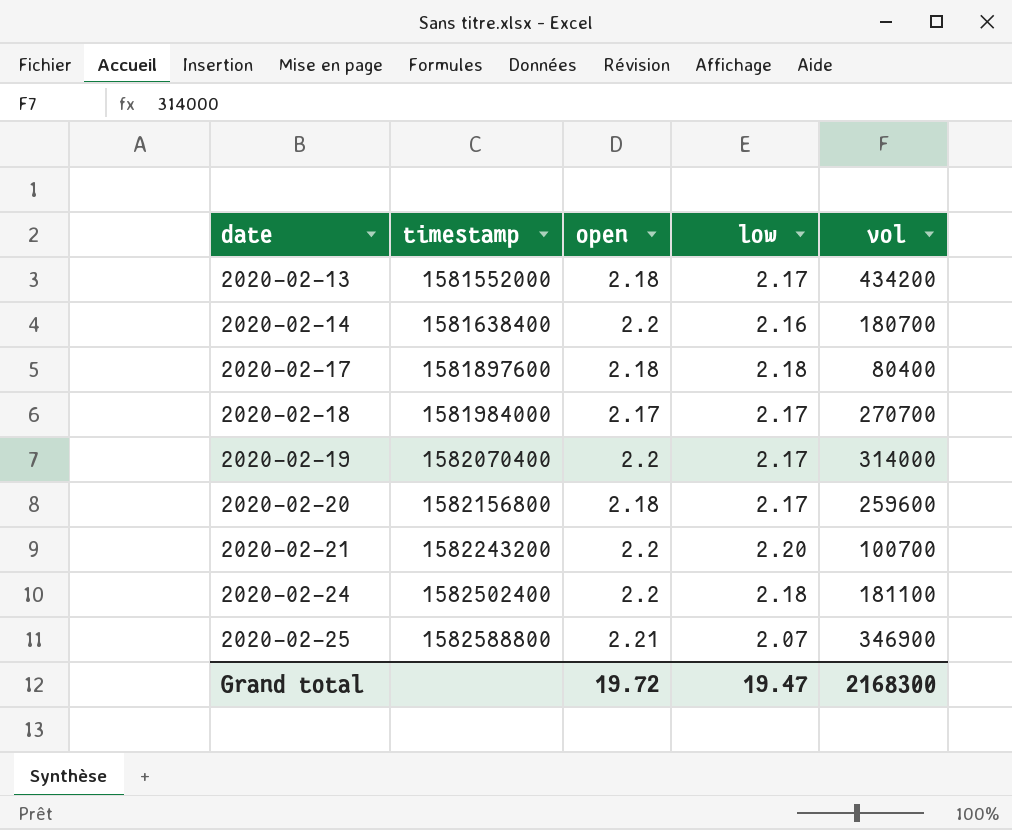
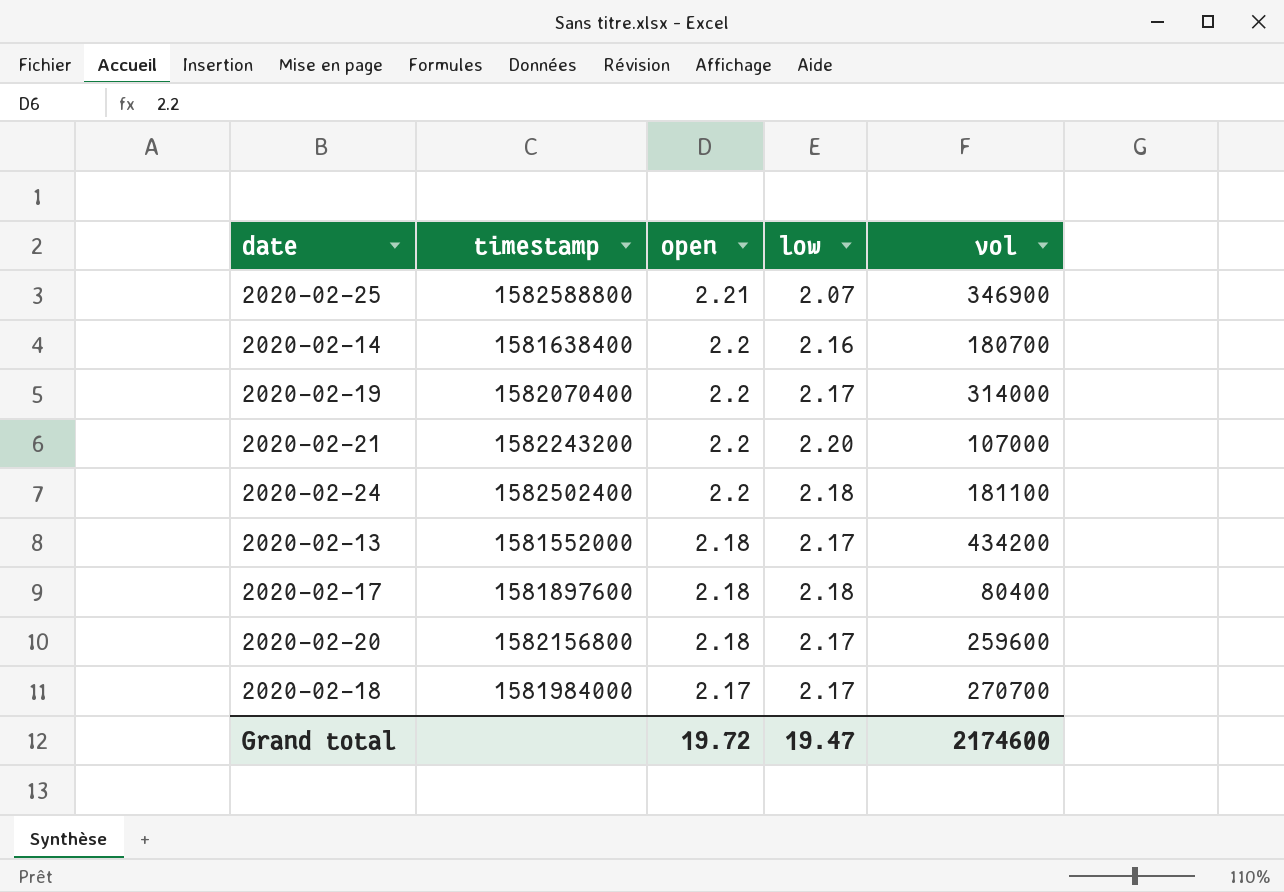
row order: date ascending -> open descending
2020-02-21 | vol: 100700 -> 107000
Grand total | vol: 2168300 -> 2174600

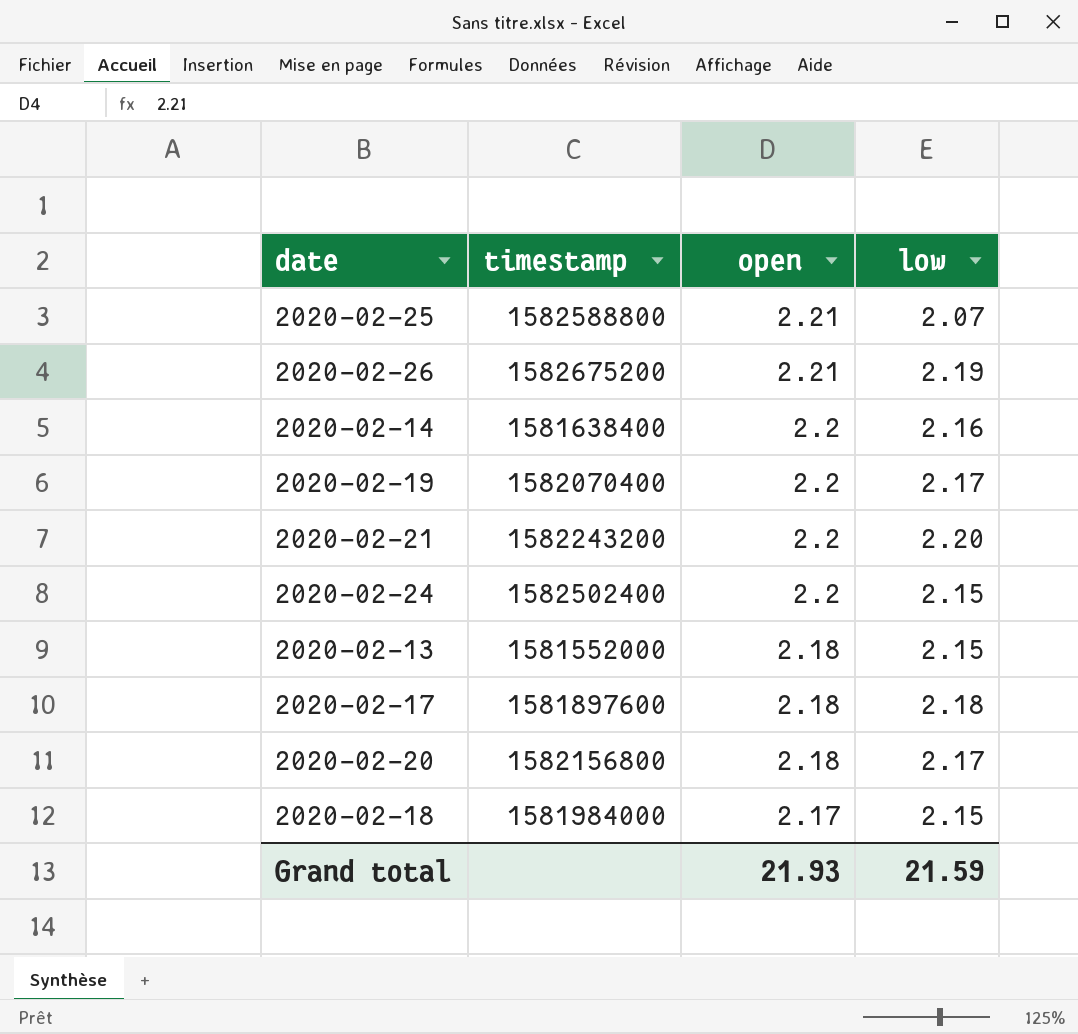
column vol | position: 5 -> none
row 2020-02-26: none -> 1582675200 | 2.21 | 2.19
2020-02-24 | low: 2.18 -> 2.15
2020-02-13 | low: 2.17 -> 2.15
2020-02-18 | low: 2.17 -> 2.15
Grand total | open: 19.72 -> 21.93
Grand total | low: 19.47 -> 21.59

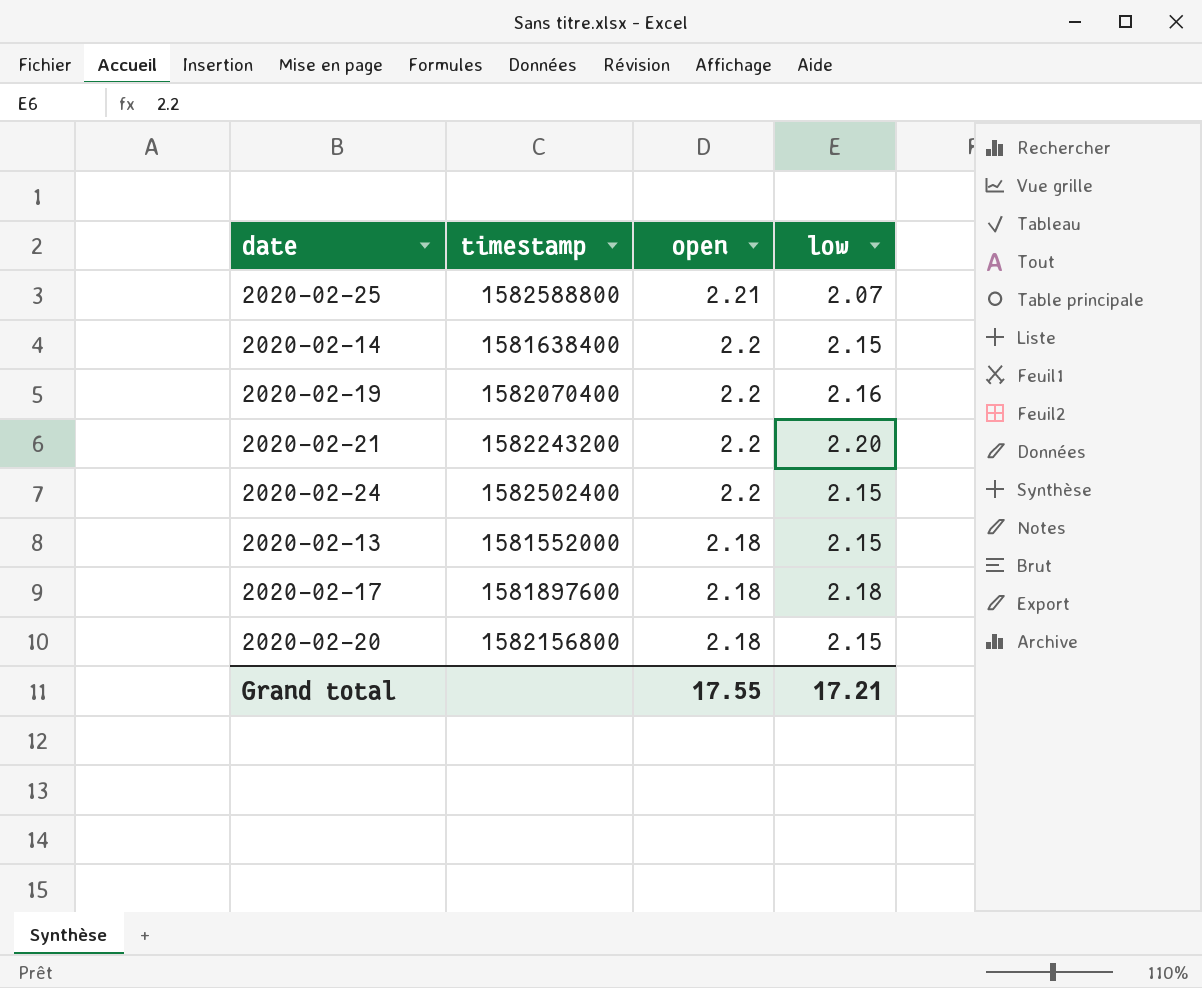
row 2020-02-26: 1582675200 | 2.21 | 2.19 -> none
row 2020-02-18: 1581984000 | 2.17 | 2.15 -> none
2020-02-14 | low: 2.16 -> 2.15
2020-02-19 | low: 2.17 -> 2.16
2020-02-20 | low: 2.17 -> 2.15
Grand total | open: 21.93 -> 17.55
Grand total | low: 21.59 -> 17.21

